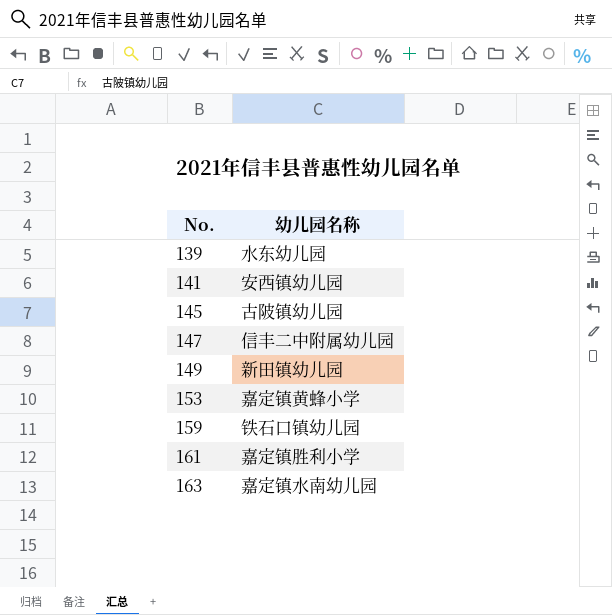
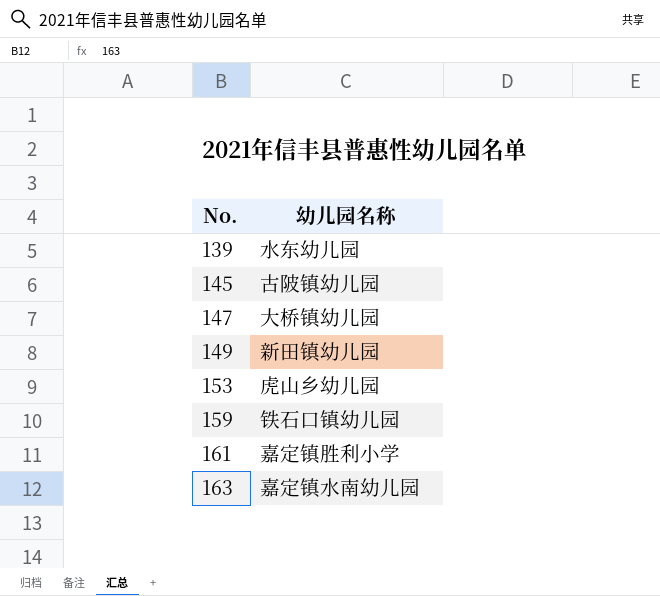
row 141: 安西镇幼儿园 -> none
147 | 幼儿园名称: 信丰二中附属幼儿园 -> 大桥镇幼儿园
153 | 幼儿园名称: 嘉定镇黄蜂小学 -> 虎山乡幼儿园

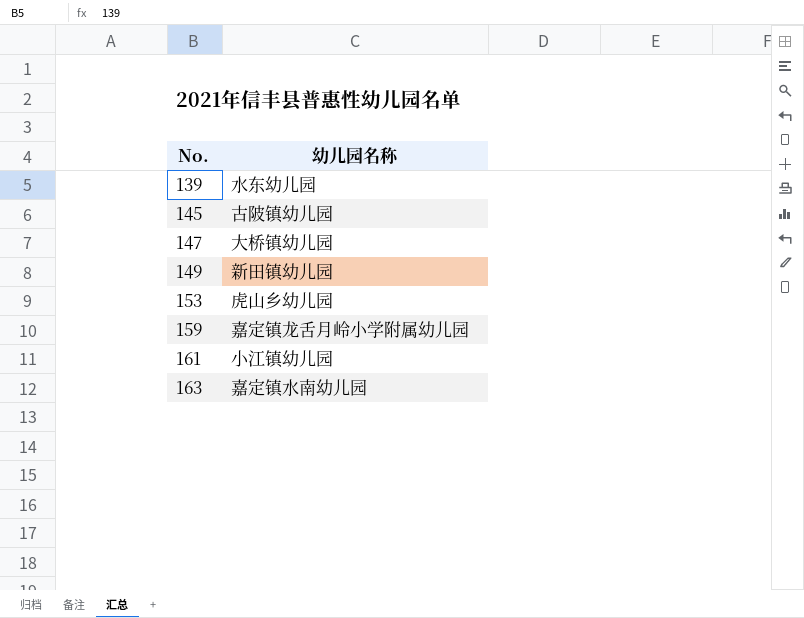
159 | 幼儿园名称: 铁石口镇幼儿园 -> 嘉定镇龙舌月岭小学附属幼儿园
161 | 幼儿园名称: 嘉定镇胜利小学 -> 小江镇幼儿园

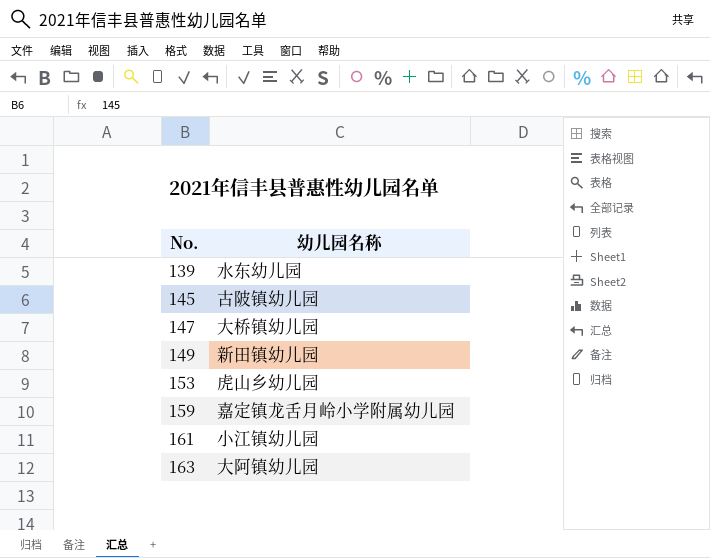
163 | 幼儿园名称: 嘉定镇水南幼儿园 -> 大阿镇幼儿园

